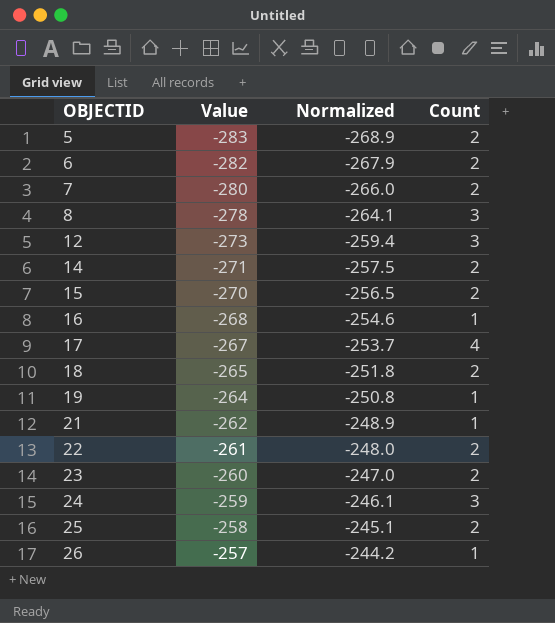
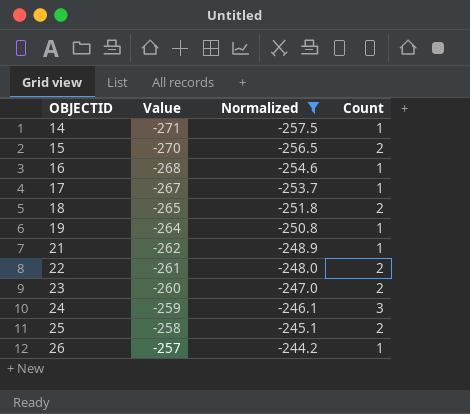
filter: none -> Normalized >= -257.5
14 | Count: 2 -> 1
17 | Count: 4 -> 1

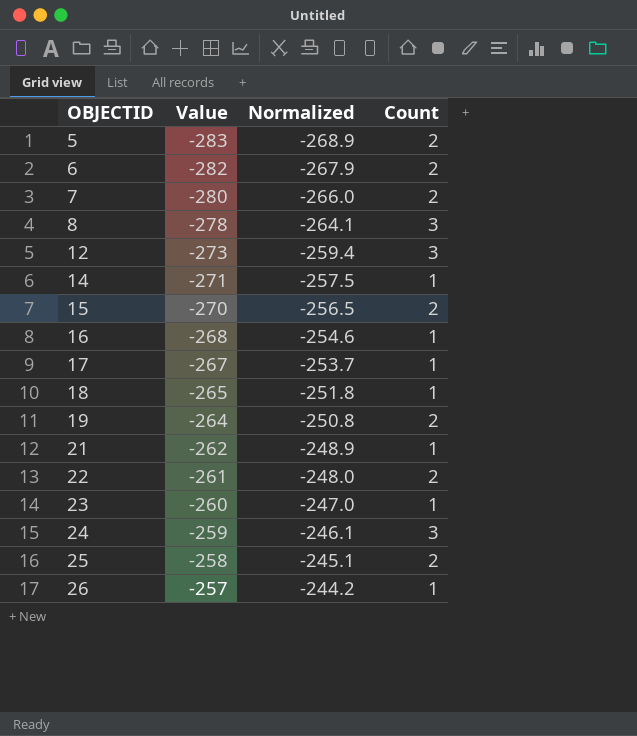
filter: Normalized >= -257.5 -> none
18 | Count: 2 -> 1
19 | Count: 1 -> 2
23 | Count: 2 -> 1

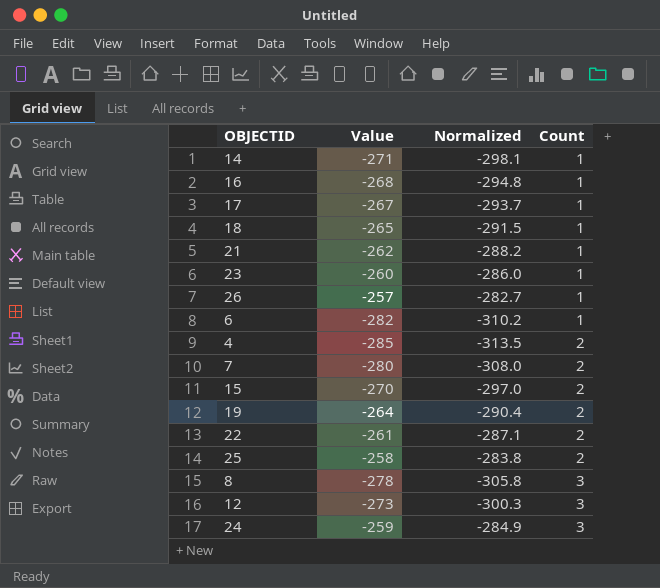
row order: OBJECTID ascending -> Count ascending
column Normalized | formula: [Value] * 0.95 -> [Value] * 1.1
row 5: -283 | -268.9 | 2 -> none
6 | Count: 2 -> 1
row 4: none -> -285 | -313.5 | 2

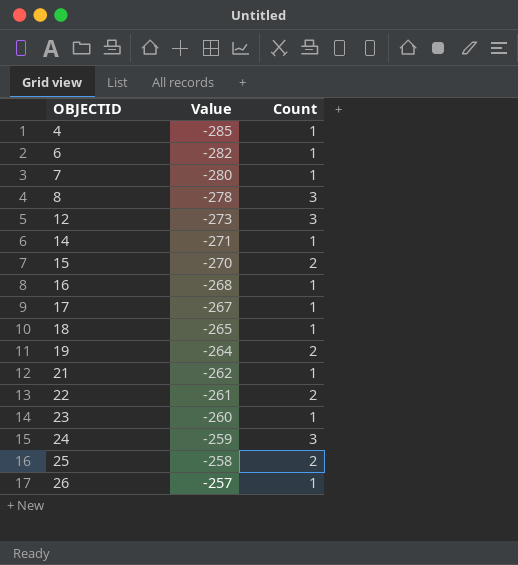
row order: Count ascending -> OBJECTID ascending
column Normalized | formula: [Value] * 1.1 -> none
4 | Count: 2 -> 1
7 | Count: 2 -> 1

